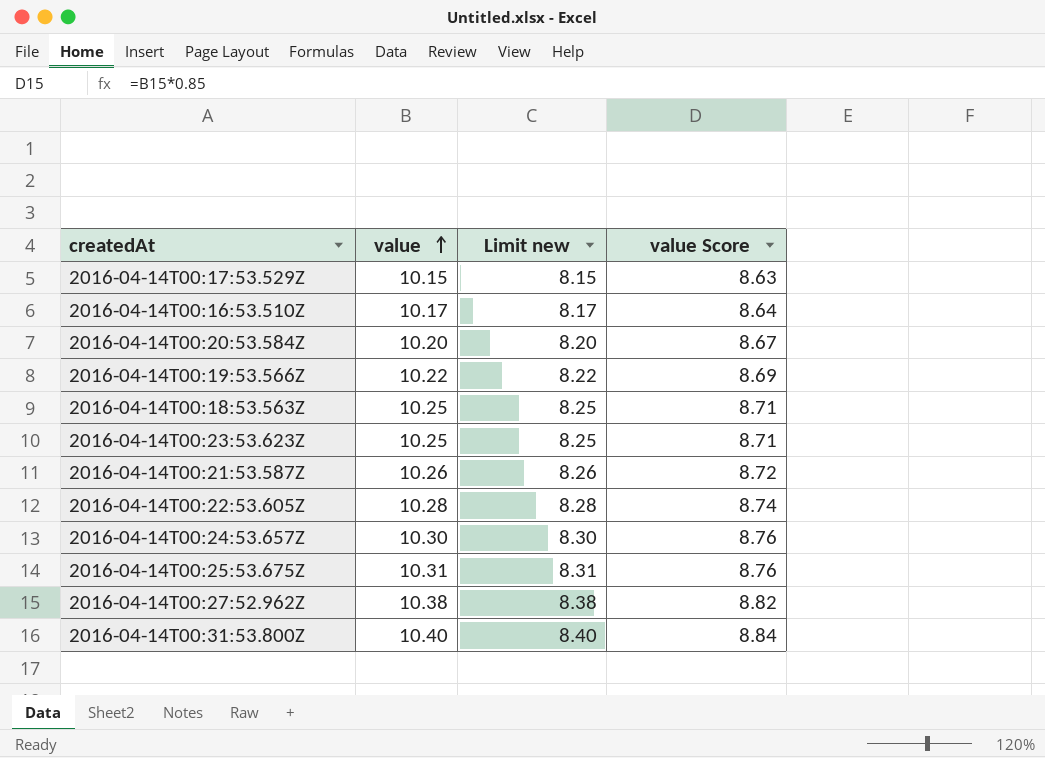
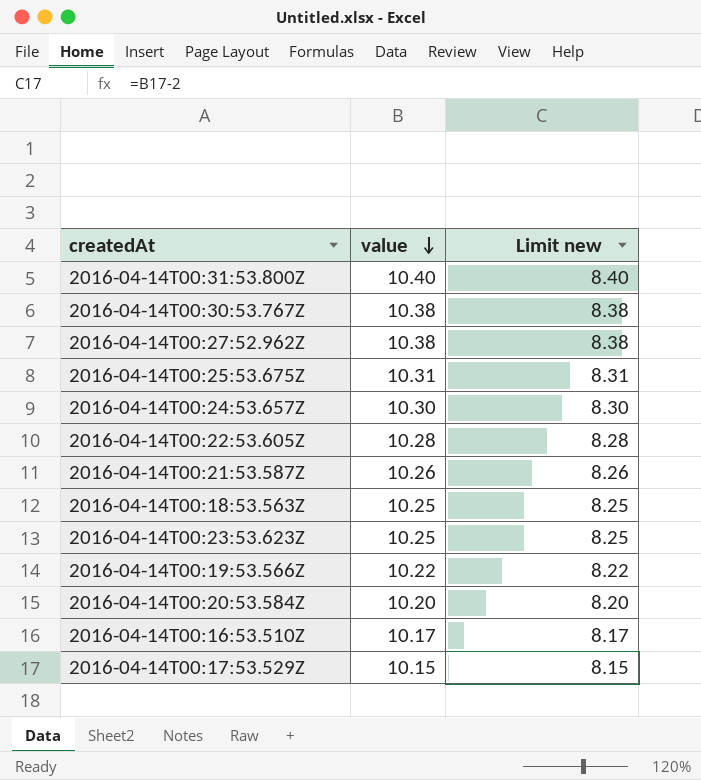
row order: value ascending -> value descending
column value Score | formula: [value] * 0.85 -> none
row 2016-04-14T00:30:53.767Z: none -> 10.38 | 8.38

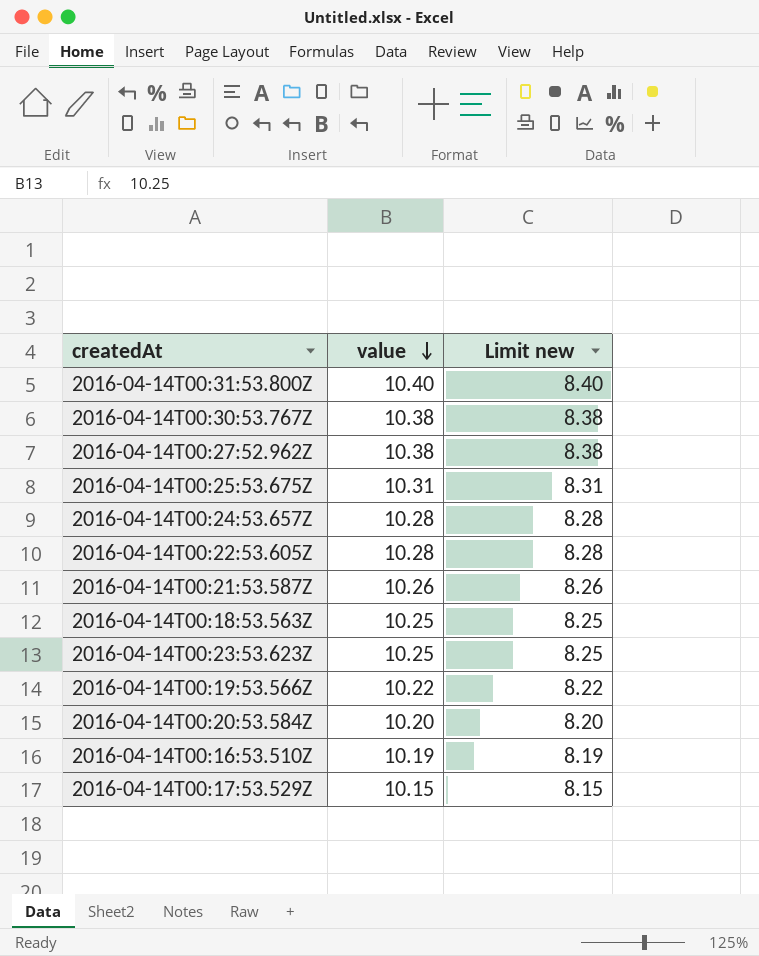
2016-04-14T00:24:53.657Z | value: 10.30 -> 10.28
2016-04-14T00:24:53.657Z | Limit new: 8.30 -> 8.28
2016-04-14T00:16:53.510Z | value: 10.17 -> 10.19
2016-04-14T00:16:53.510Z | Limit new: 8.17 -> 8.19

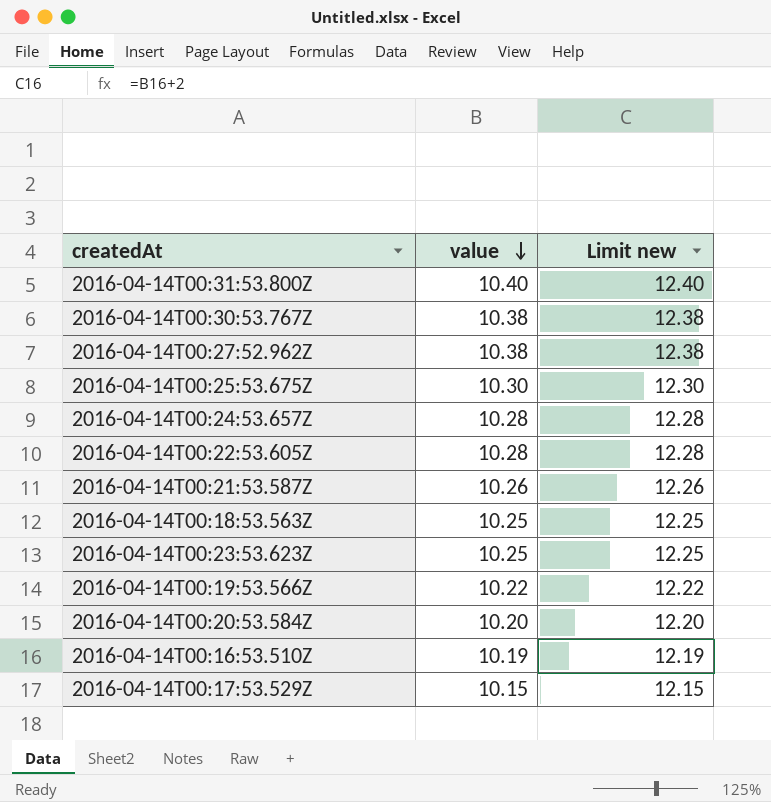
column Limit new | formula: [value] - 2 -> [value] + 2
2016-04-14T00:25:53.675Z | value: 10.31 -> 10.30

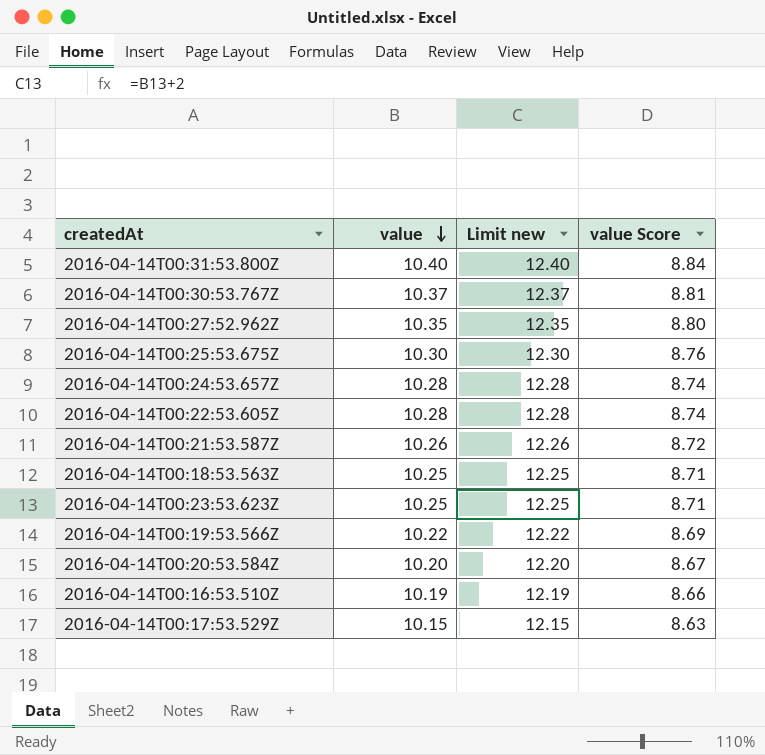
column value Score | formula: none -> [value] * 0.85
2016-04-14T00:30:53.767Z | value: 10.38 -> 10.37
2016-04-14T00:30:53.767Z | Limit new: 12.38 -> 12.37
2016-04-14T00:27:52.962Z | value: 10.38 -> 10.35
2016-04-14T00:27:52.962Z | Limit new: 12.38 -> 12.35

